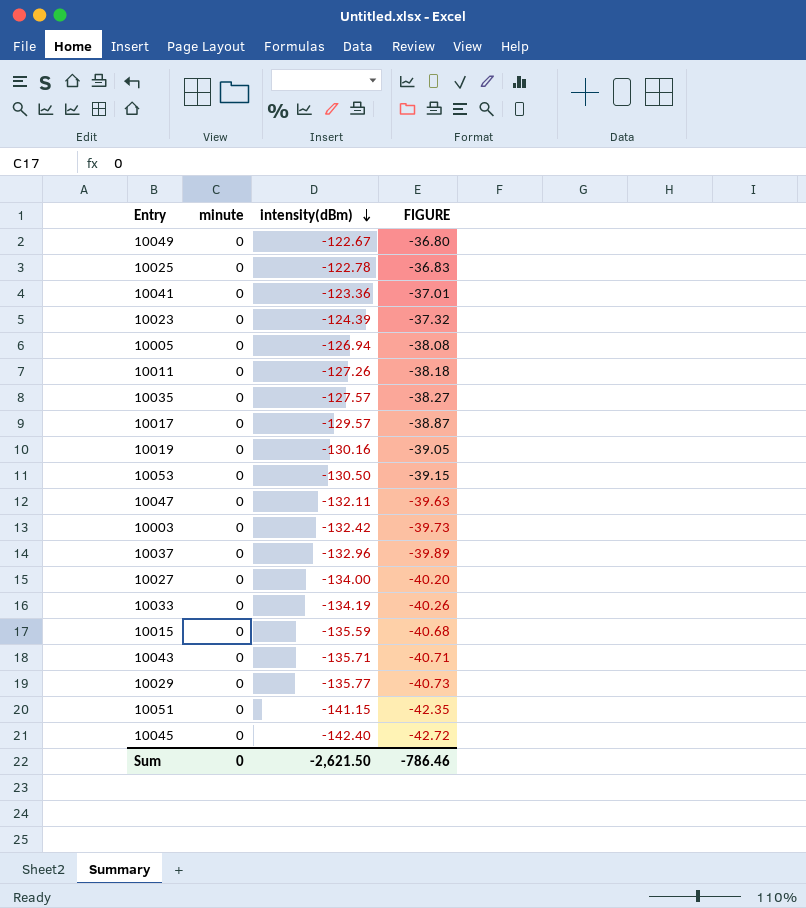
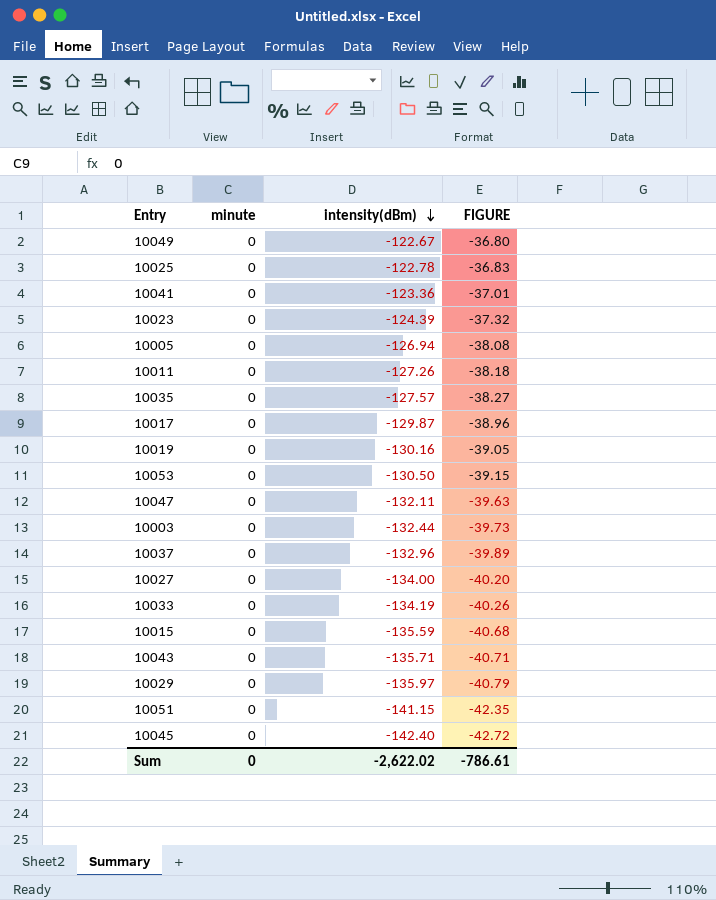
10017 | intensity(dBm): -129.57 -> -129.87
10017 | FIGURE: -38.87 -> -38.96
10003 | intensity(dBm): -132.42 -> -132.44
10029 | intensity(dBm): -135.77 -> -135.97
10029 | FIGURE: -40.73 -> -40.79
Sum | intensity(dBm): -2,621.50 -> -2,622.02
Sum | FIGURE: -786.46 -> -786.61

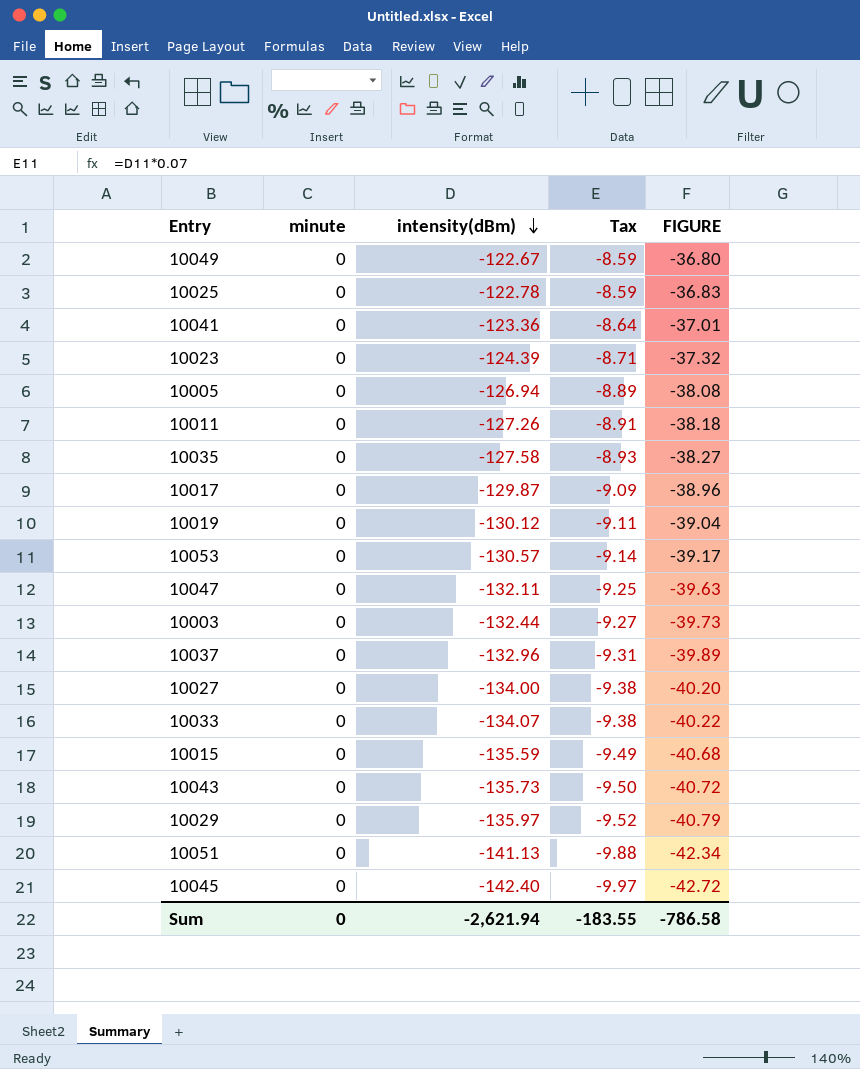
column Tax | formula: none -> [intensity(dBm)] * 0.07
10035 | intensity(dBm): -127.57 -> -127.58
10019 | intensity(dBm): -130.16 -> -130.12
10019 | FIGURE: -39.05 -> -39.04
10053 | intensity(dBm): -130.50 -> -130.57
10053 | FIGURE: -39.15 -> -39.17
10033 | intensity(dBm): -134.19 -> -134.07
10033 | FIGURE: -40.26 -> -40.22
10043 | intensity(dBm): -135.71 -> -135.73
10043 | FIGURE: -40.71 -> -40.72
10051 | intensity(dBm): -141.15 -> -141.13
10051 | FIGURE: -42.35 -> -42.34
Sum | intensity(dBm): -2,622.02 -> -2,621.94
Sum | FIGURE: -786.61 -> -786.58

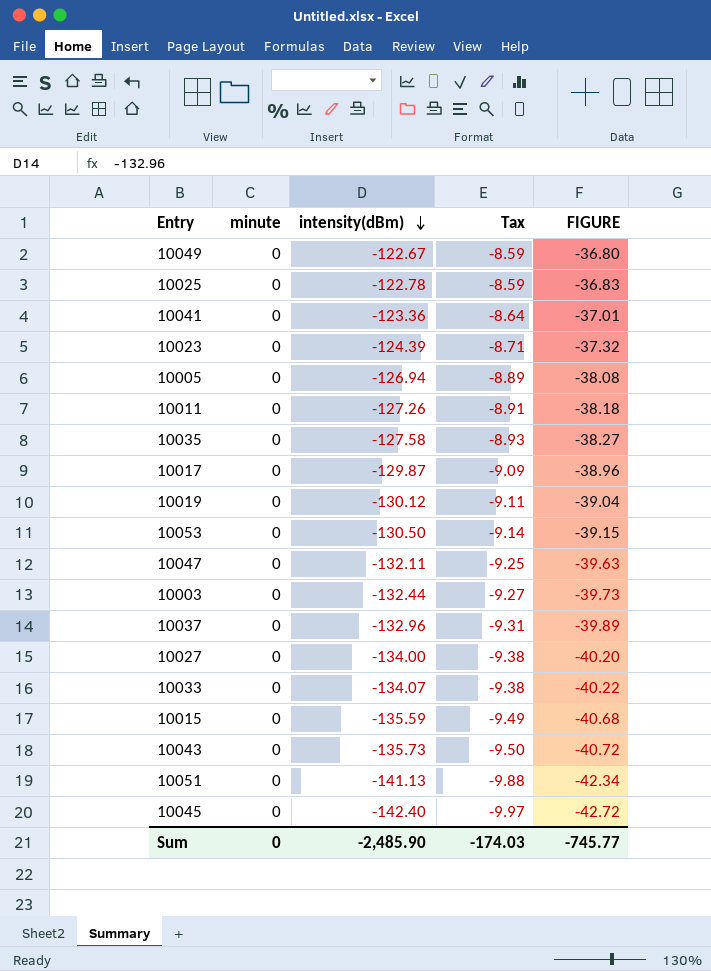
row 10029: 0 | -135.97 | -9.52 | -40.79 -> none
10053 | intensity(dBm): -130.57 -> -130.50
10053 | FIGURE: -39.17 -> -39.15
Sum | intensity(dBm): -2,621.94 -> -2,485.90
Sum | Tax: -183.55 -> -174.03
Sum | FIGURE: -786.58 -> -745.77

